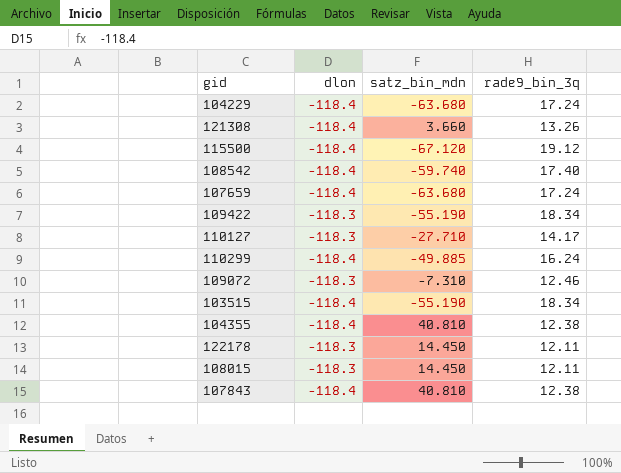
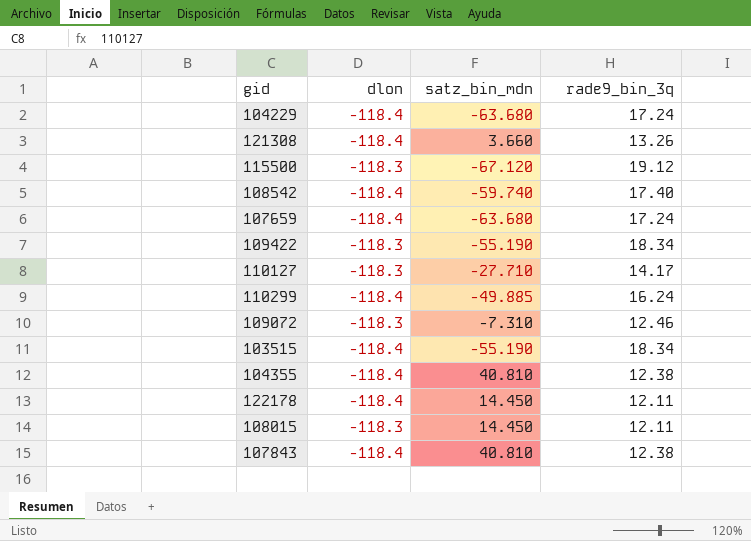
115500 | dlon: -118.4 -> -118.3
122178 | dlon: -118.3 -> -118.4

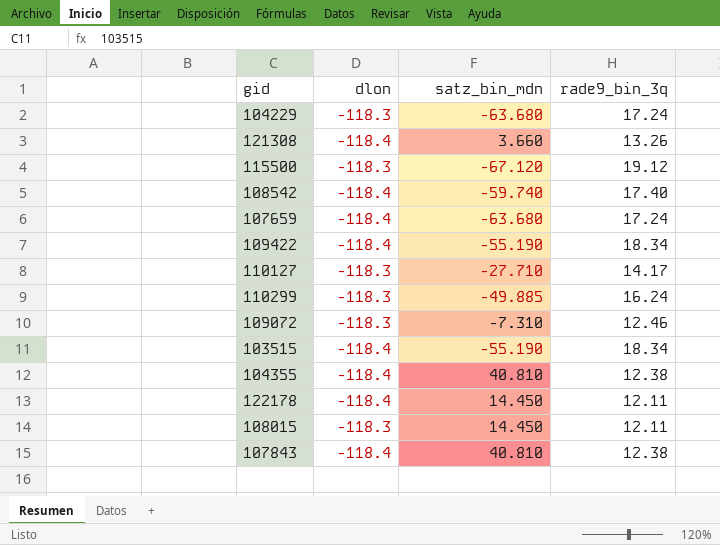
104229 | dlon: -118.4 -> -118.3
109422 | dlon: -118.3 -> -118.4
110299 | dlon: -118.4 -> -118.3

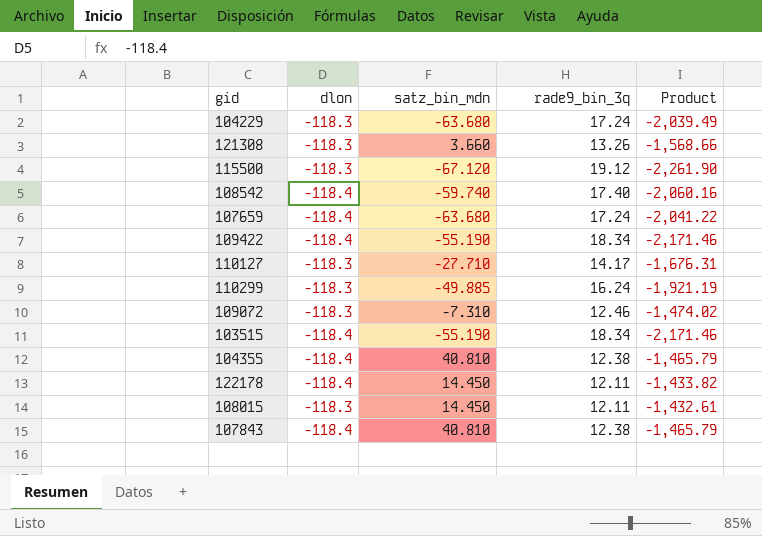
column Product | formula: none -> [dlon] * [rade9_bin_3q]
121308 | dlon: -118.4 -> -118.3

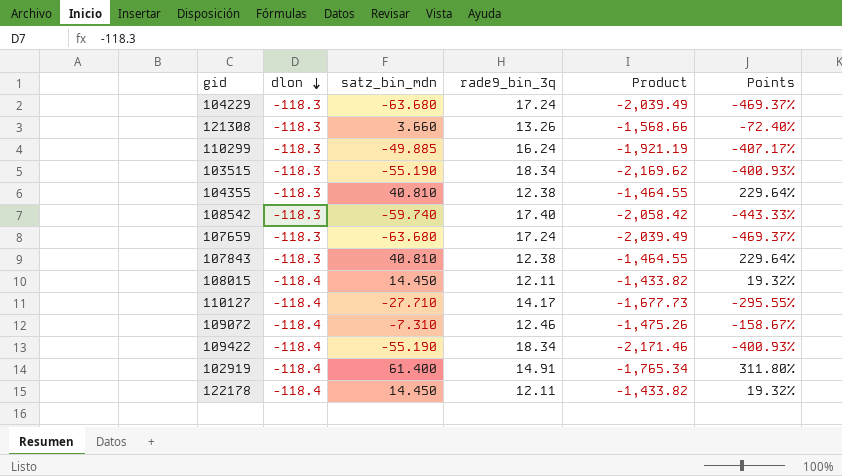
row order: none -> dlon descending
column Points | formula: none -> ([satz_bin_mdn] - [rade9_bin_3q]) / [rade9_bin_3q]
row 115500: -118.3 | -67.120 | 19.12 | -2,261.90 -> none
103515 | dlon: -118.4 -> -118.3
103515 | Product: -2,171.46 -> -2,169.62
104355 | dlon: -118.4 -> -118.3
104355 | Product: -1,465.79 -> -1,464.55
108542 | dlon: -118.4 -> -118.3
108542 | Product: -2,060.16 -> -2,058.42
107659 | dlon: -118.4 -> -118.3
107659 | Product: -2,041.22 -> -2,039.49
107843 | dlon: -118.4 -> -118.3
107843 | Product: -1,465.79 -> -1,464.55
108015 | dlon: -118.3 -> -118.4
108015 | Product: -1,432.61 -> -1,433.82
110127 | dlon: -118.3 -> -118.4
110127 | Product: -1,676.31 -> -1,677.73
109072 | dlon: -118.3 -> -118.4
109072 | Product: -1,474.02 -> -1,475.26
row 102919: none -> -118.4 | 61.400 | 14.91 | -1,765.34 | 311.80%

